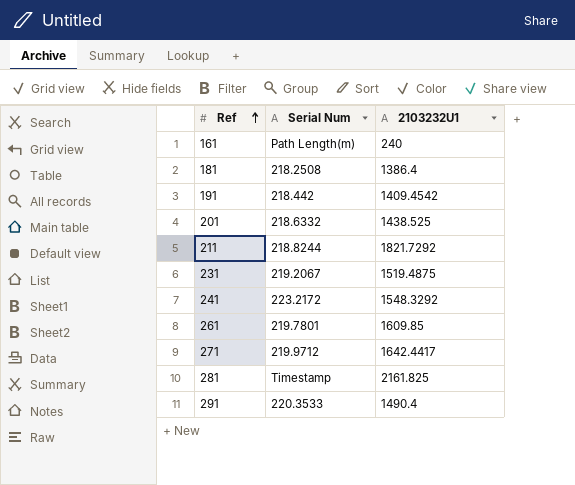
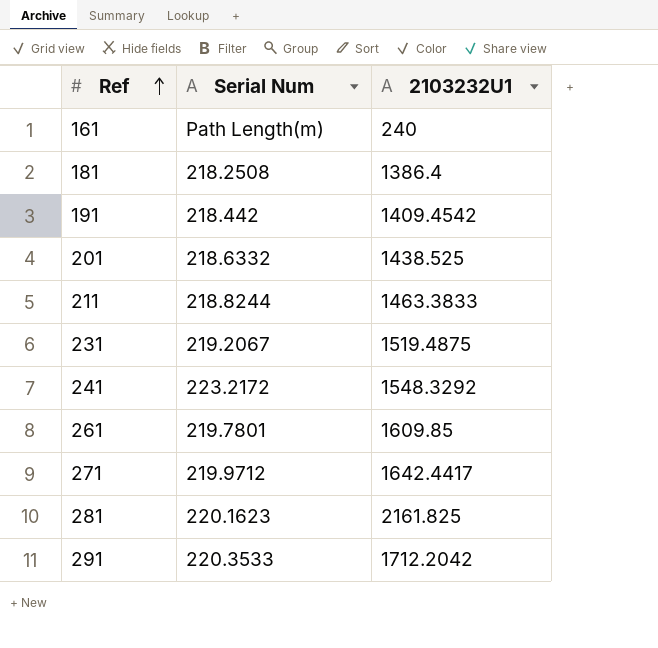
211 | 2103232U1: 1821.7292 -> 1463.3833
281 | Serial Num: Timestamp -> 220.1623
291 | 2103232U1: 1490.4 -> 1712.2042

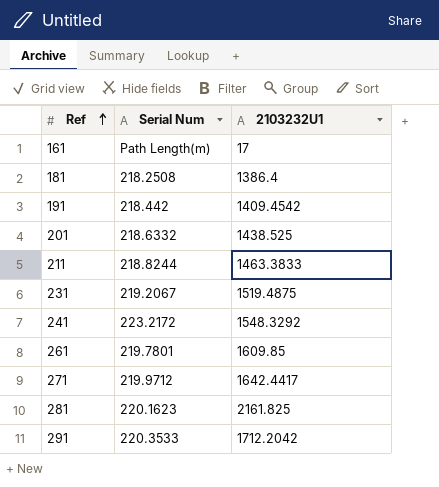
161 | 2103232U1: 240 -> 17

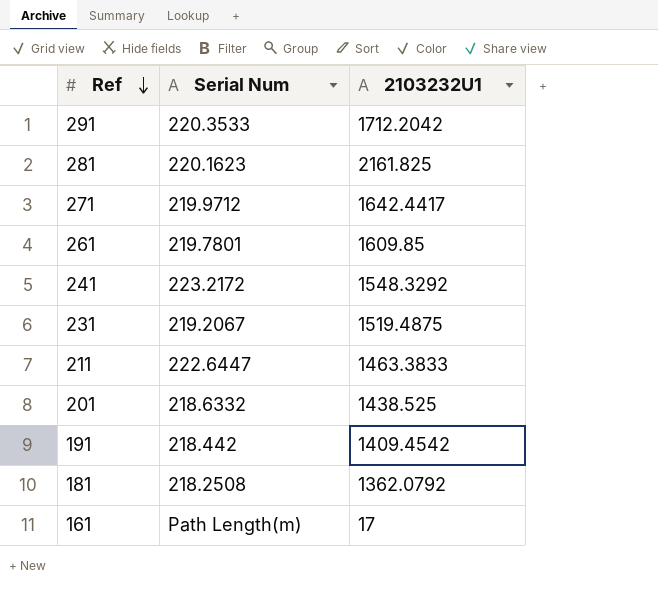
row order: Ref ascending -> Ref descending
211 | Serial Num: 218.8244 -> 222.6447
181 | 2103232U1: 1386.4 -> 1362.0792

